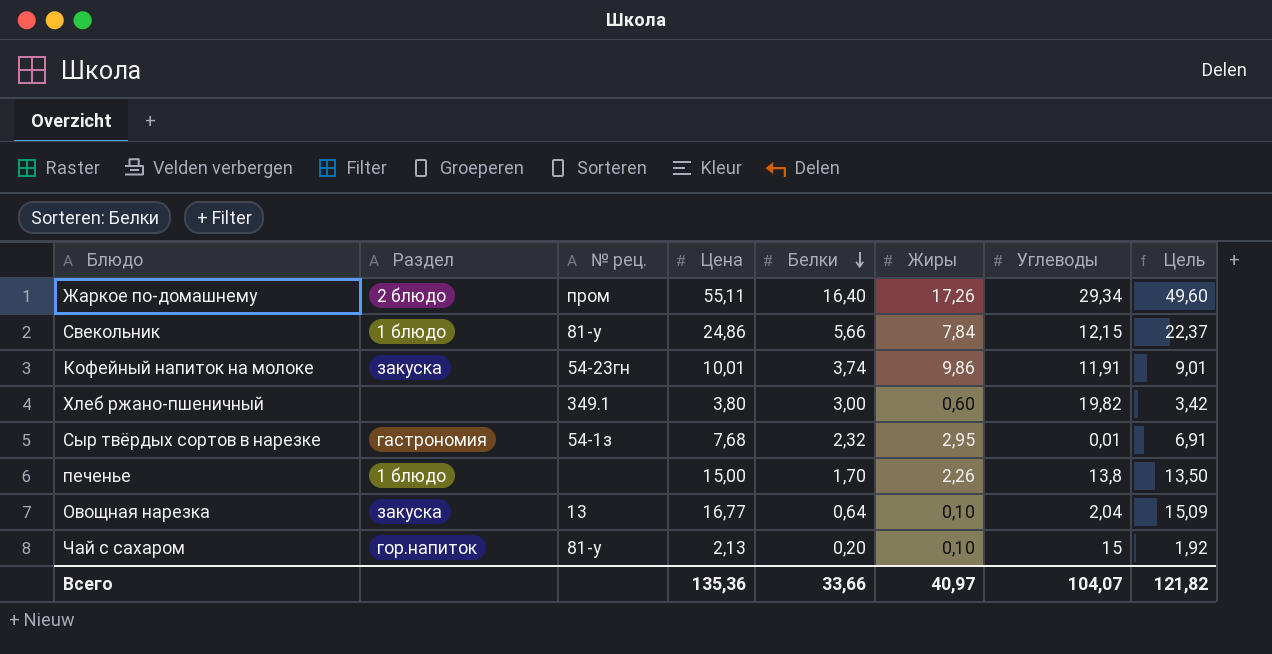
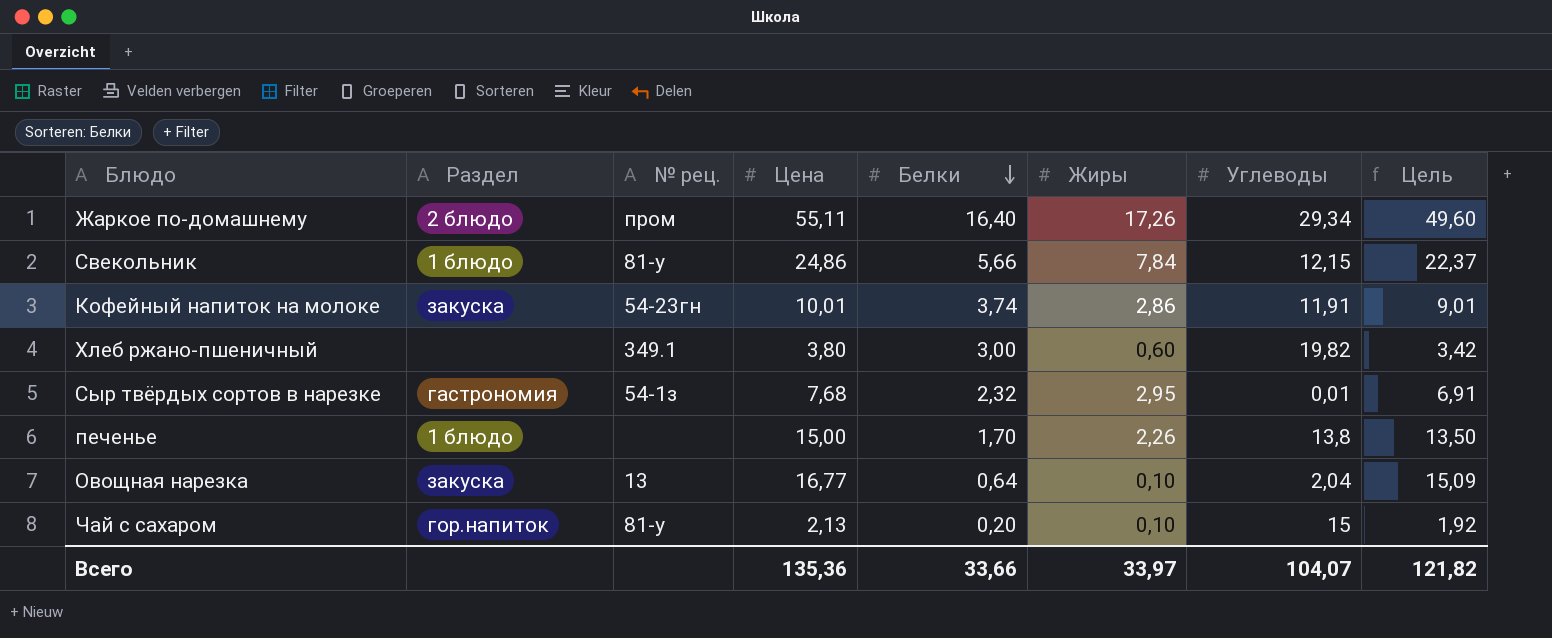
Кофейный напиток на молоке | Жиры: 9,86 -> 2,86
Всего | Жиры: 40,97 -> 33,97

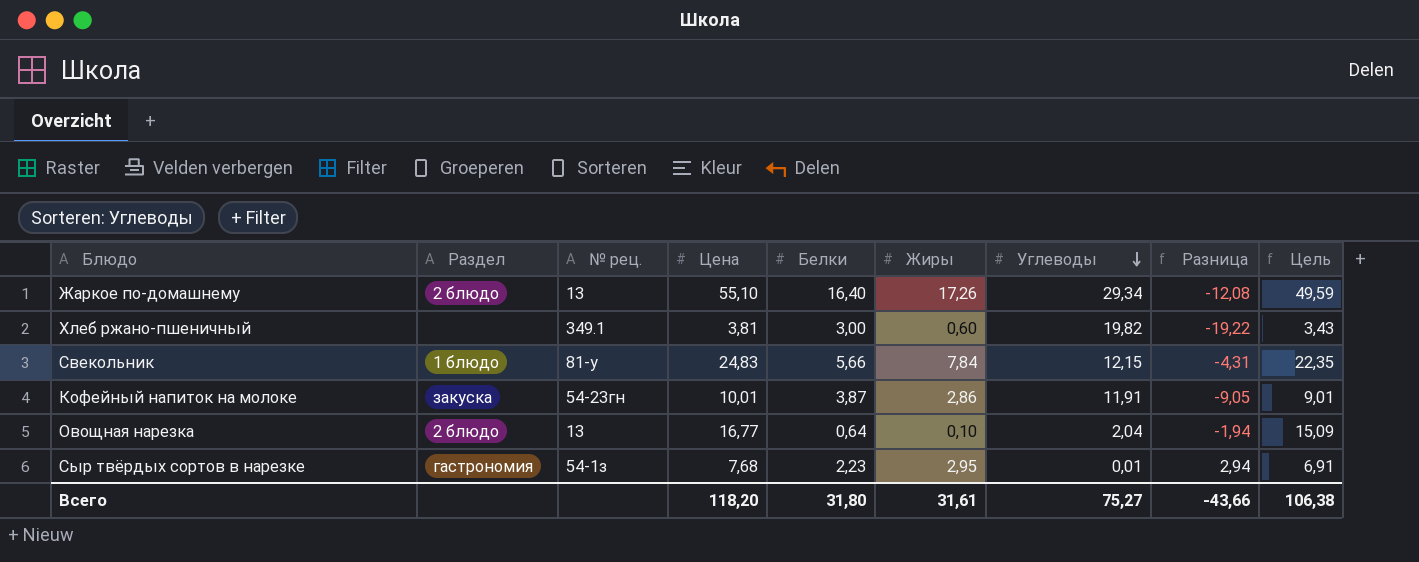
row order: Белки descending -> Углеводы descending
column Разница | formula: none -> [Жиры] - [Углеводы]
row печенье: 1 блюдо | none | 15,00 | 1,70 | 2,26 | 13,8 | 13,50 -> none
row Чай с сахаром: гор.напиток | 81-у | 2,13 | 0,20 | 0,10 | 15 | 1,92 -> none
Жаркое по-домашнему | № рец.: пром -> 13
Жаркое по-домашнему | Цена: 55,11 -> 55,10
Жаркое по-домашнему | Цель: 49,60 -> 49,59
Хлеб ржано-пшеничный | Цена: 3,80 -> 3,81
Хлеб ржано-пшеничный | Цель: 3,42 -> 3,43
Свекольник | Цена: 24,86 -> 24,83
Свекольник | Цель: 22,37 -> 22,35
Кофейный напиток на молоке | Белки: 3,74 -> 3,87
Овощная нарезка | Раздел: закуска -> 2 блюдо
Сыр твёрдых сортов в нарезке | Белки: 2,32 -> 2,23
Всего | Цена: 135,36 -> 118,20
Всего | Белки: 33,66 -> 31,80
Всего | Жиры: 33,97 -> 31,61
Всего | Углеводы: 104,07 -> 75,27
Всего | Цель: 121,82 -> 106,38

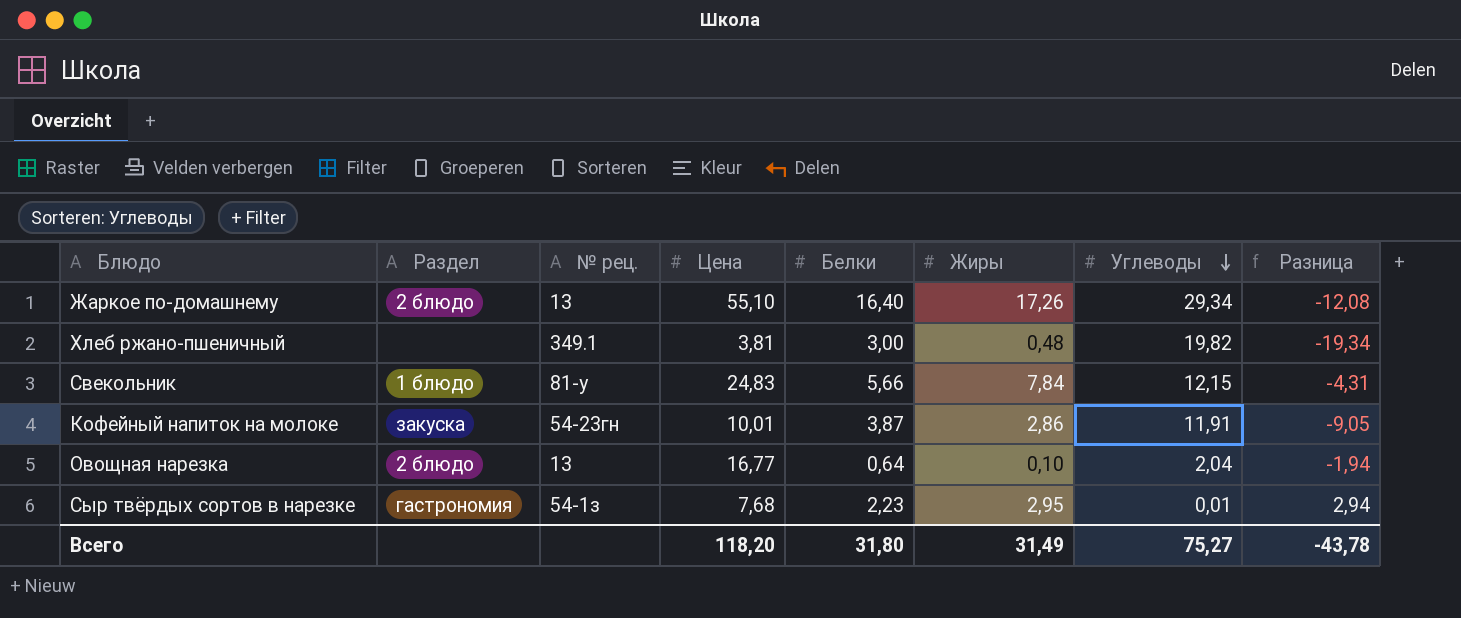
column Цель | formula: [Цена] * 0,9 -> none
Хлеб ржано-пшеничный | Жиры: 0,60 -> 0,48
Хлеб ржано-пшеничный | Разница: -19,22 -> -19,34
Всего | Жиры: 31,61 -> 31,49
Всего | Разница: -43,66 -> -43,78

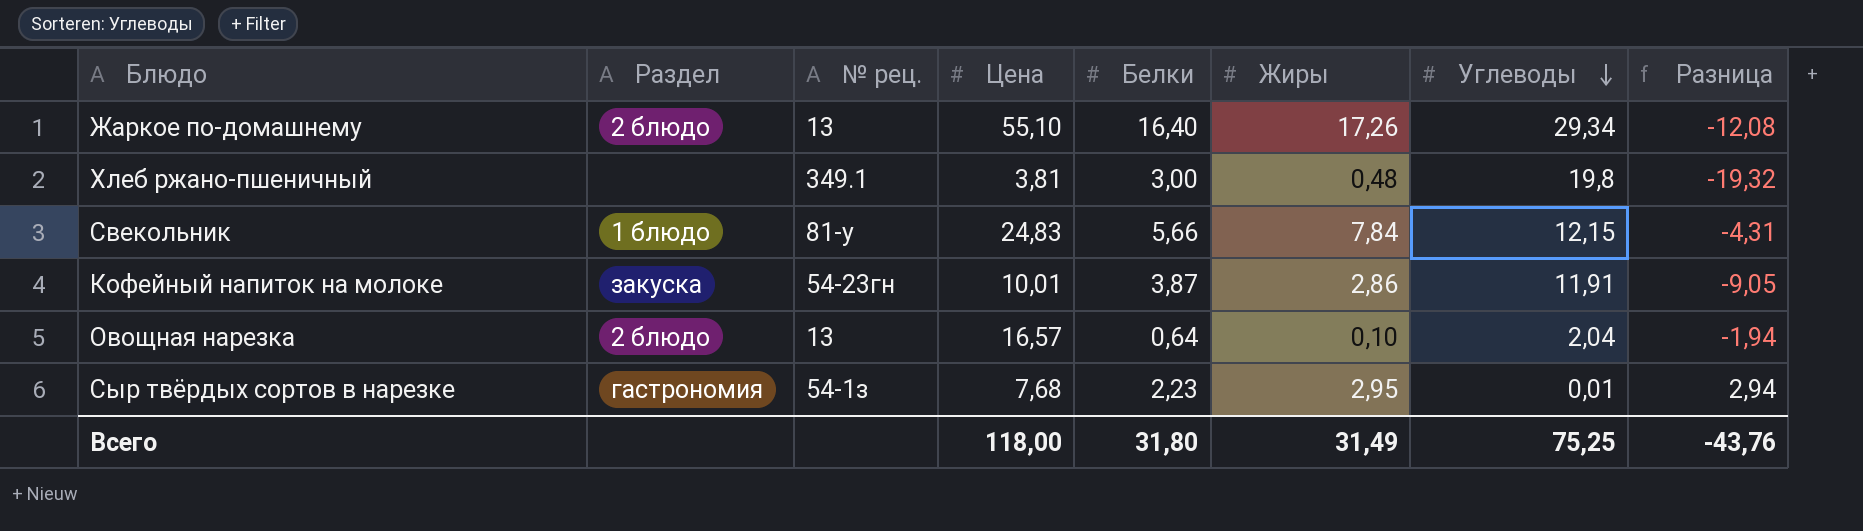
Хлеб ржано-пшеничный | Углеводы: 19,82 -> 19,8
Хлеб ржано-пшеничный | Разница: -19,34 -> -19,32
Овощная нарезка | Цена: 16,77 -> 16,57
Всего | Цена: 118,20 -> 118,00
Всего | Углеводы: 75,27 -> 75,25
Всего | Разница: -43,78 -> -43,76

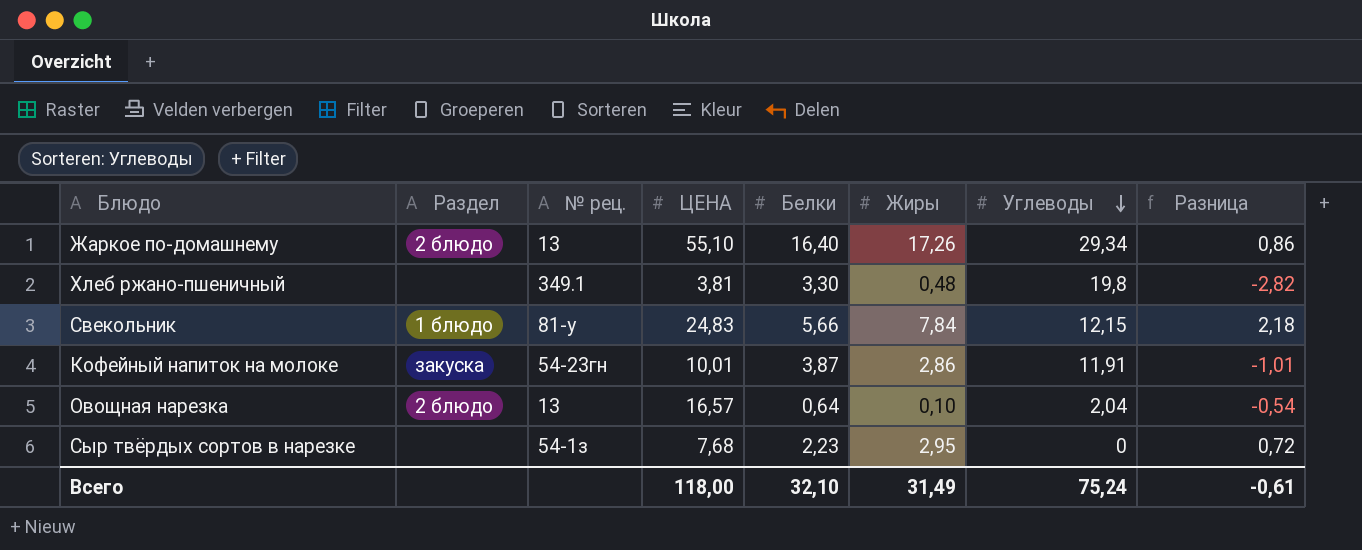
column name: Цена -> ЦЕНА
column Разница | formula: [Жиры] - [Углеводы] -> [Жиры] - [Белки]
Хлеб ржано-пшеничный | Белки: 3,00 -> 3,30
Сыр твёрдых сортов в нарезке | Раздел: гастрономия -> none
Сыр твёрдых сортов в нарезке | Углеводы: 0,01 -> 0
Всего | Белки: 31,80 -> 32,10
Всего | Углеводы: 75,25 -> 75,24
Всего | Разница: -43,76 -> -0,61

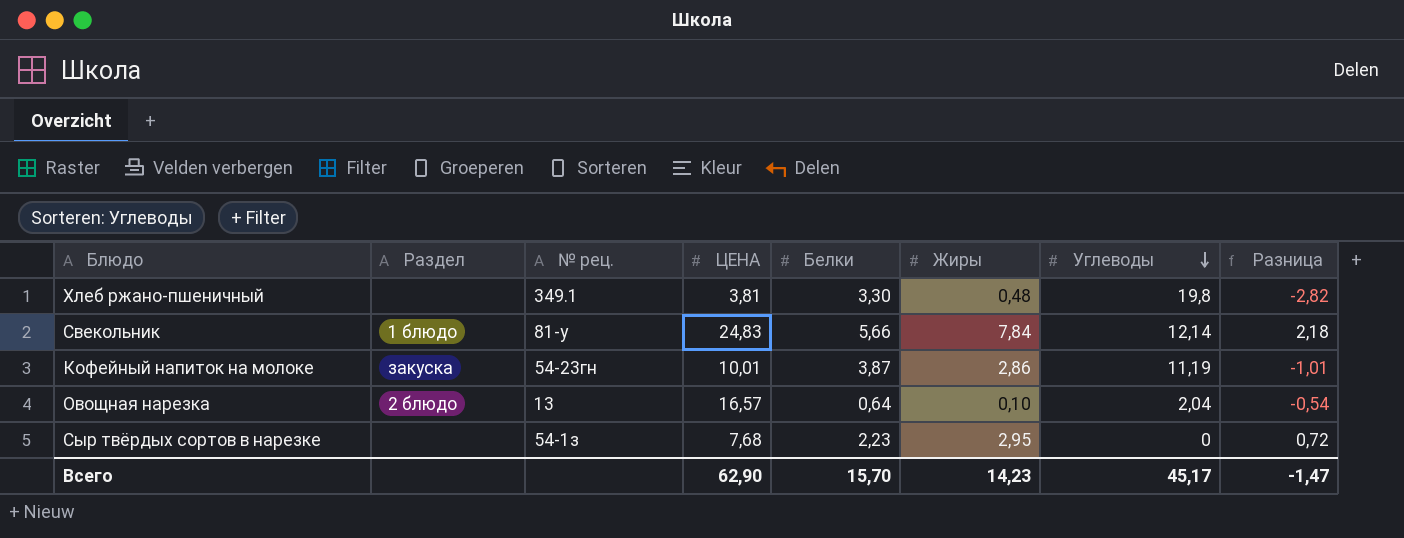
row Жаркое по-домашнему: 2 блюдо | 13 | 55,10 | 16,40 | 17,26 | 29,34 | 0,86 -> none
Свекольник | Углеводы: 12,15 -> 12,14
Кофейный напиток на молоке | Углеводы: 11,91 -> 11,19
Всего | ЦЕНА: 118,00 -> 62,90
Всего | Белки: 32,10 -> 15,70
Всего | Жиры: 31,49 -> 14,23
Всего | Углеводы: 75,24 -> 45,17
Всего | Разница: -0,61 -> -1,47

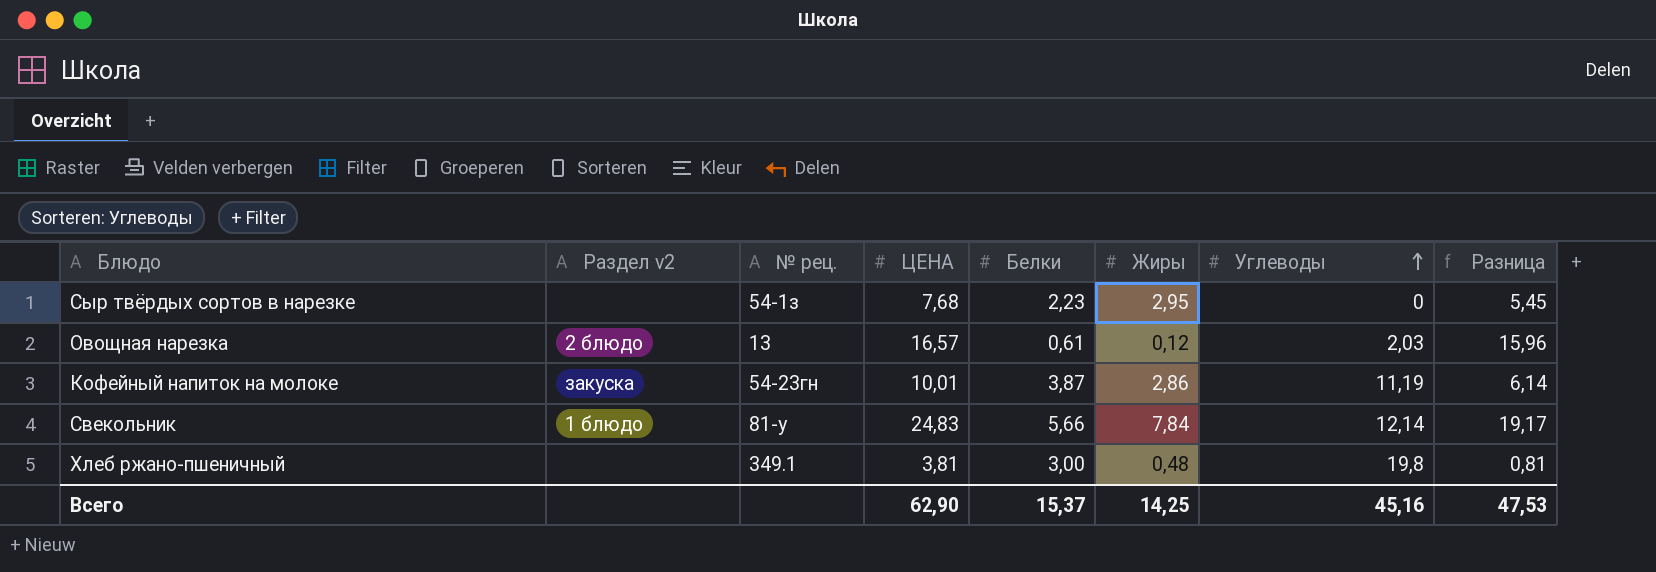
row order: Углеводы descending -> Углеводы ascending
column name: Раздел -> Раздел v2
column Разница | formula: [Жиры] - [Белки] -> [ЦЕНА] - [Белки]
Овощная нарезка | Белки: 0,64 -> 0,61
Овощная нарезка | Жиры: 0,10 -> 0,12
Овощная нарезка | Углеводы: 2,04 -> 2,03
Хлеб ржано-пшеничный | Белки: 3,30 -> 3,00
Всего | Белки: 15,70 -> 15,37
Всего | Жиры: 14,23 -> 14,25
Всего | Углеводы: 45,17 -> 45,16
Всего | Разница: -1,47 -> 47,53

